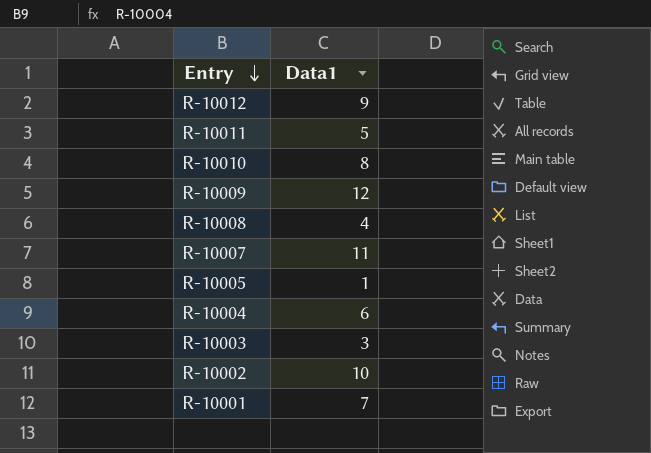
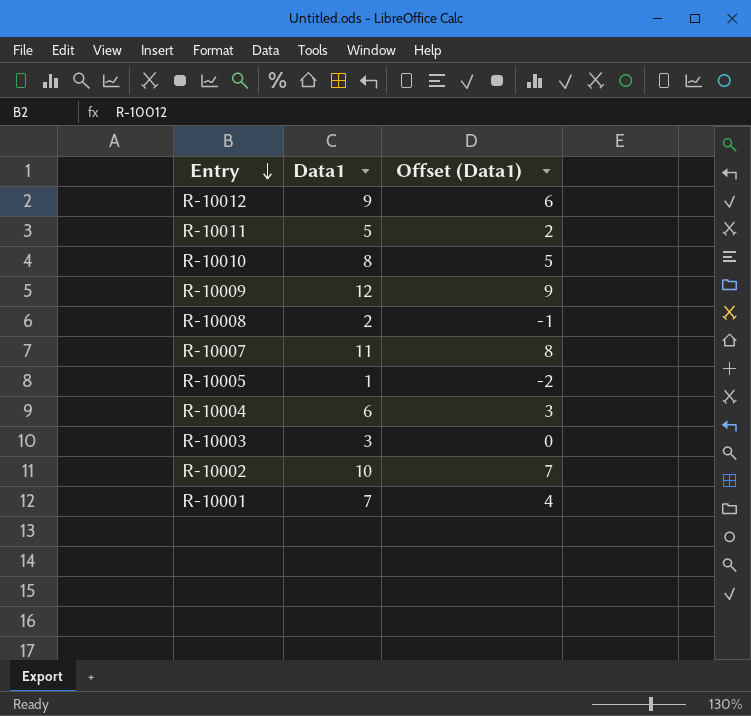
column Offset (Data1) | formula: none -> [Data1] - 3
R-10008 | Data1: 4 -> 2

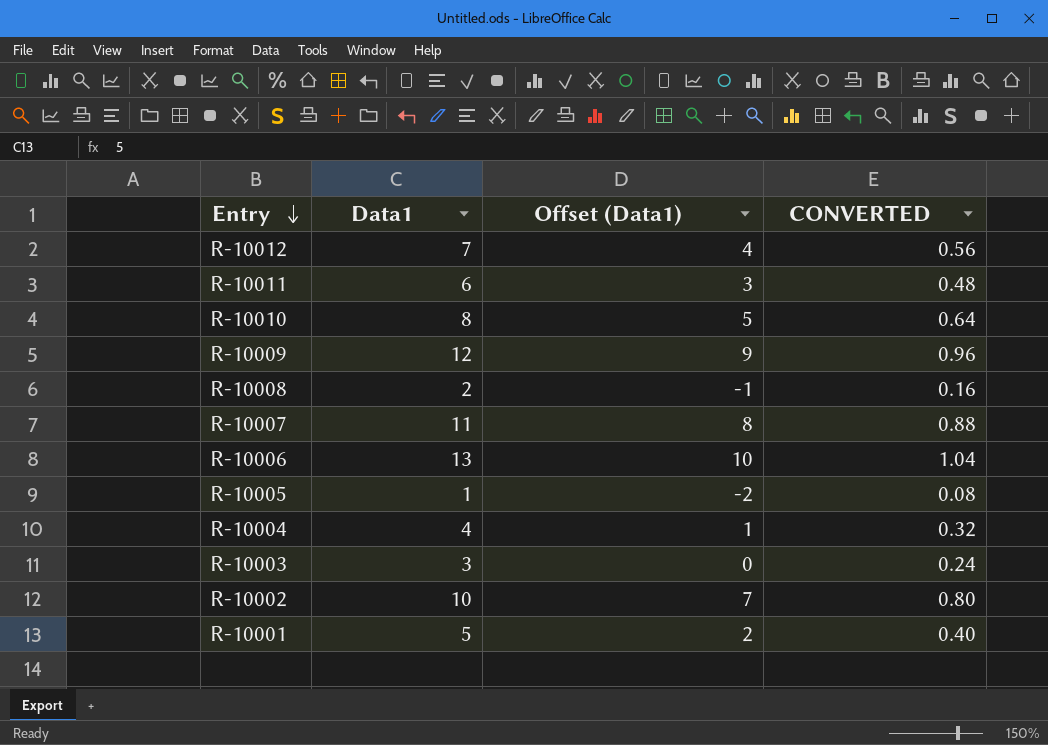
column CONVERTED | formula: none -> [Data1] * 0.08
R-10012 | Data1: 9 -> 7
R-10012 | Offset (Data1): 6 -> 4
R-10011 | Data1: 5 -> 6
R-10011 | Offset (Data1): 2 -> 3
row R-10006: none -> 13 | 10 | 1.04
R-10004 | Data1: 6 -> 4
R-10004 | Offset (Data1): 3 -> 1
R-10001 | Data1: 7 -> 5
R-10001 | Offset (Data1): 4 -> 2

